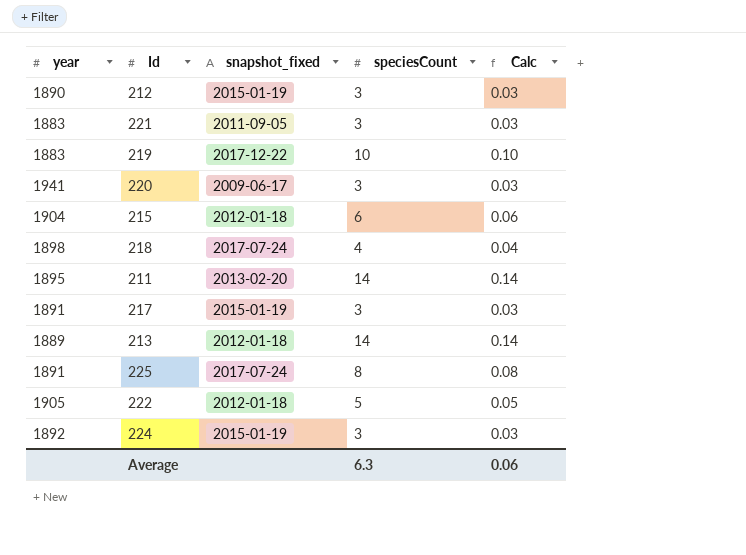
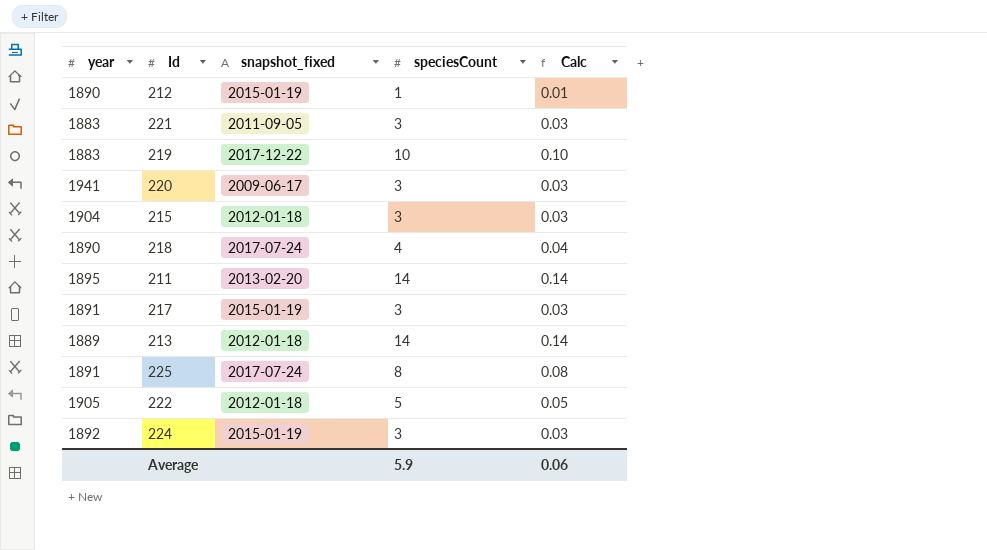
212 | speciesCount: 3 -> 1
212 | Calc: 0.03 -> 0.01
215 | speciesCount: 6 -> 3
215 | Calc: 0.06 -> 0.03
218 | year: 1898 -> 1890
Average | speciesCount: 6.3 -> 5.9

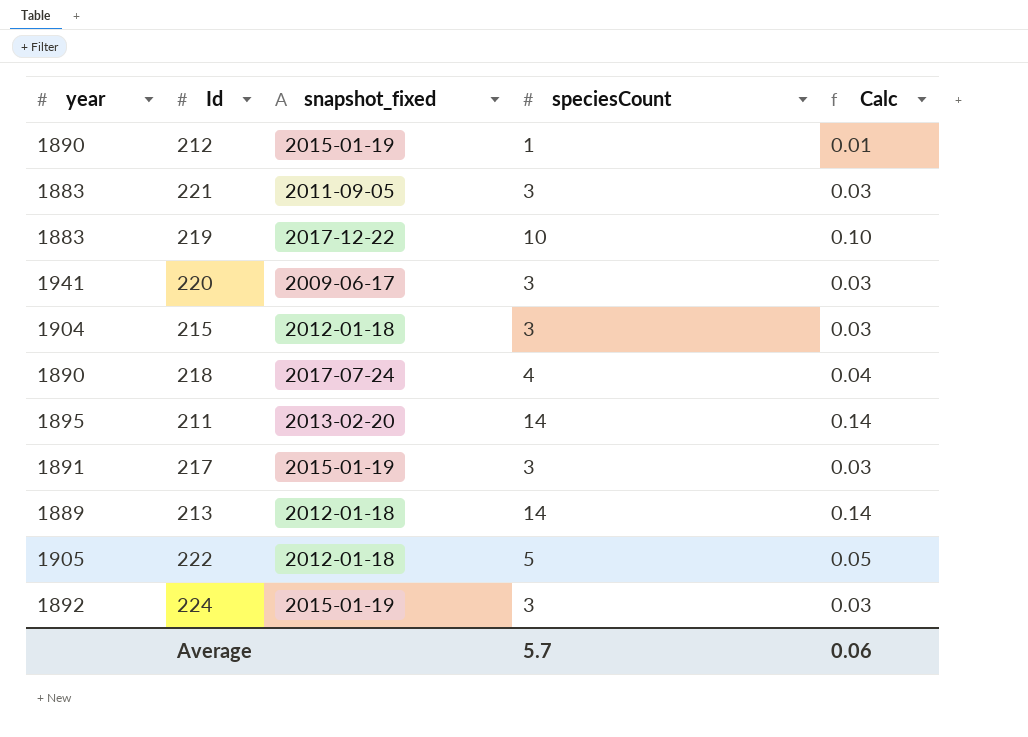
row 225: 1891 | 2017-07-24 | 8 | 0.08 -> none
Average | speciesCount: 5.9 -> 5.7

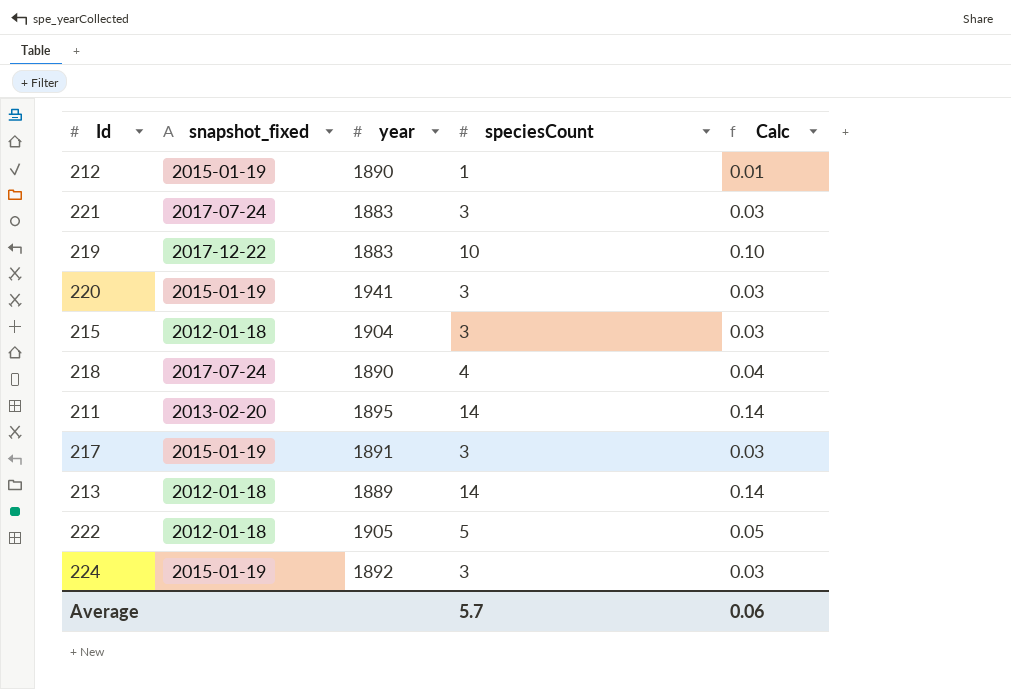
column year | position: 1 -> 3
221 | snapshot_fixed: 2011-09-05 -> 2017-07-24
220 | snapshot_fixed: 2009-06-17 -> 2015-01-19

